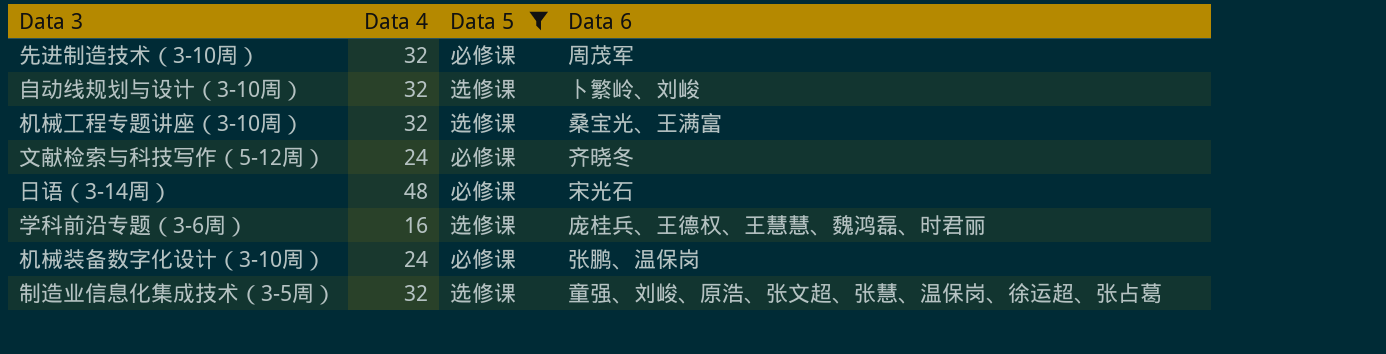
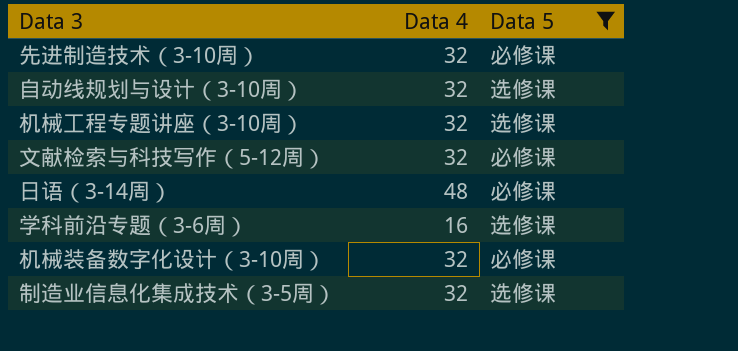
column Data 6 | position: 4 -> none
文献检索与科技写作（5-12周） | Data 4: 24 -> 32
机械装备数字化设计（3-10周） | Data 4: 24 -> 32

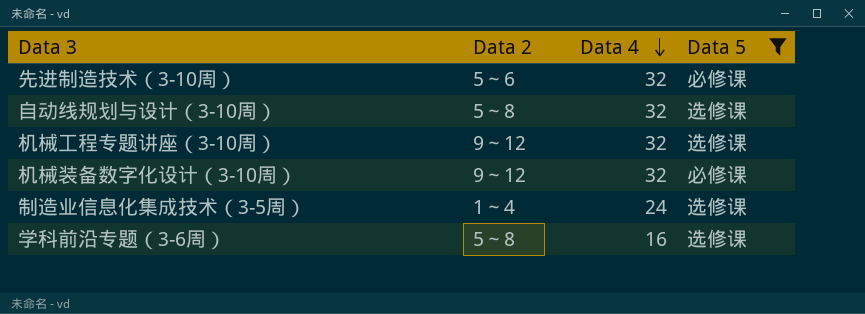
row order: none -> Data 4 descending
column Data 2 | position: none -> 2
row 文献检索与科技写作（5-12周）: 32 | 必修课 -> none
row 日语（3-14周）: 48 | 必修课 -> none
制造业信息化集成技术（3-5周） | Data 4: 32 -> 24

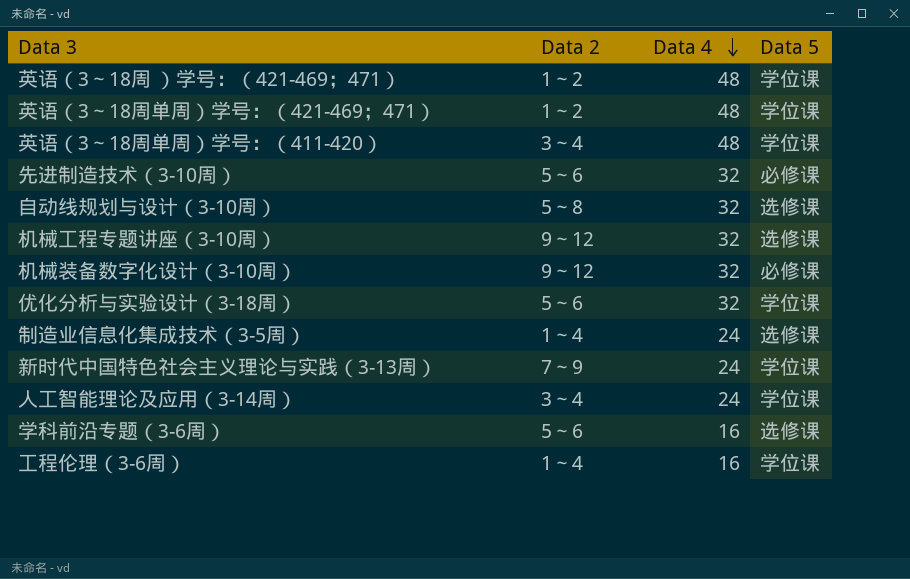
filter: Data 5 != 学位课 -> none
学科前沿专题（3-6周） | Data 2: 5～8 -> 5～6

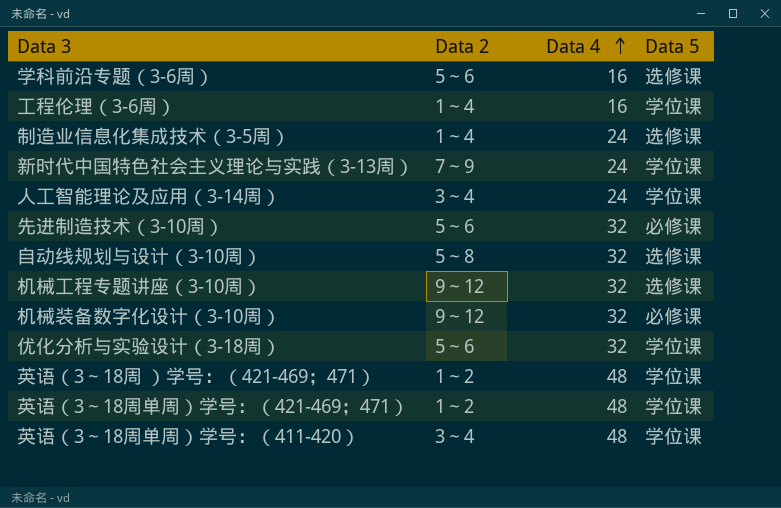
row order: Data 4 descending -> Data 4 ascending

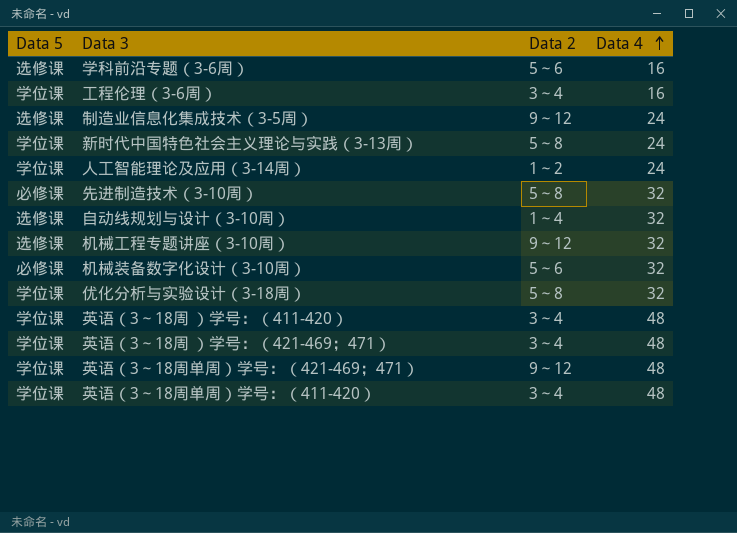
column Data 5 | position: 4 -> 1
工程伦理（3-6周） | Data 2: 1～4 -> 3～4
制造业信息化集成技术（3-5周） | Data 2: 1～4 -> 9～12
新时代中国特色社会主义理论与实践（3-13周） | Data 2: 7～9 -> 5～8
人工智能理论及应用（3-14周） | Data 2: 3～4 -> 1～2
先进制造技术（3-10周） | Data 2: 5～6 -> 5～8
自动线规划与设计（3-10周） | Data 2: 5～8 -> 1～4
机械装备数字化设计（3-10周） | Data 2: 9～12 -> 5～6
优化分析与实验设计（3-18周） | Data 2: 5～6 -> 5～8
row 英语（3～18周 ）学号：（411-420）: none -> 学位课 | 3～4 | 48
英语（3～18周 ）学号：（421-469；471） | Data 2: 1～2 -> 3～4
英语（3～18周单周）学号：（421-469；471） | Data 2: 1～2 -> 9～12

